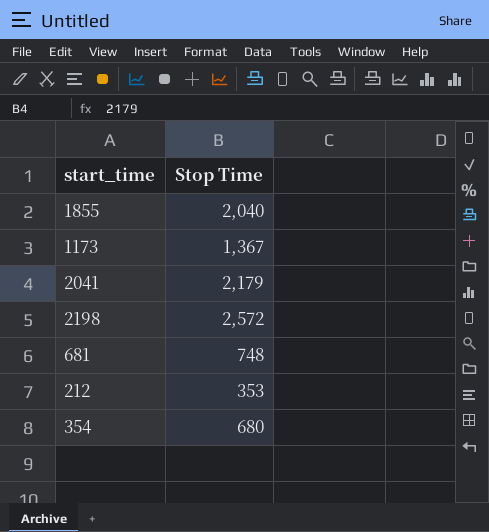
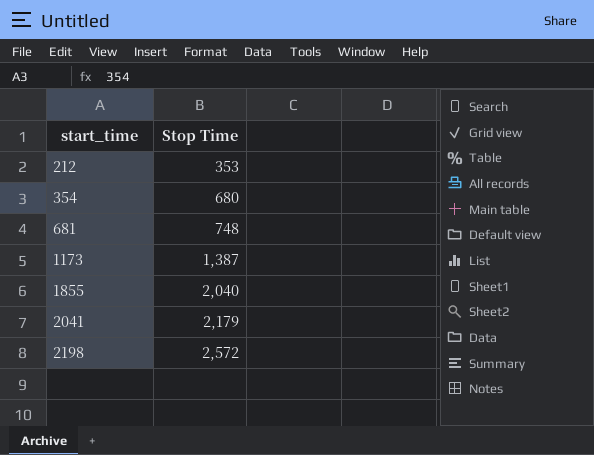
row order: none -> start_time ascending
1173 | Stop Time: 1,367 -> 1,387

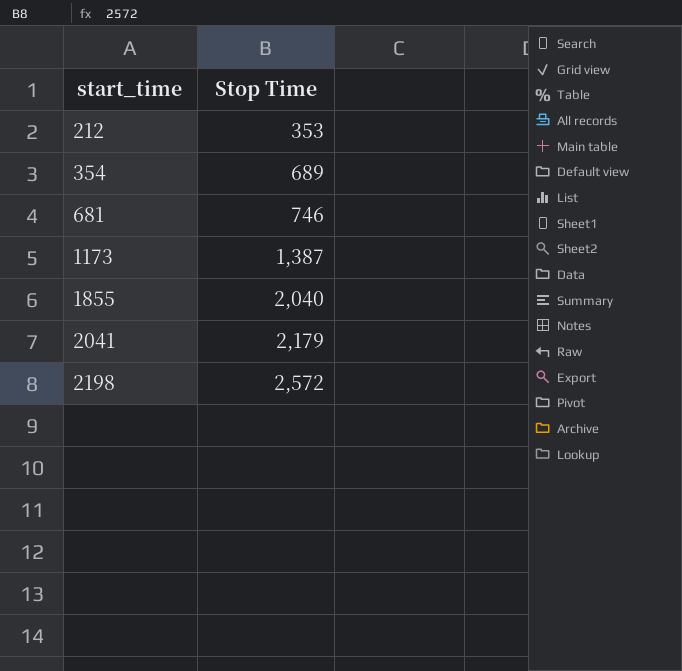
354 | Stop Time: 680 -> 689
681 | Stop Time: 748 -> 746

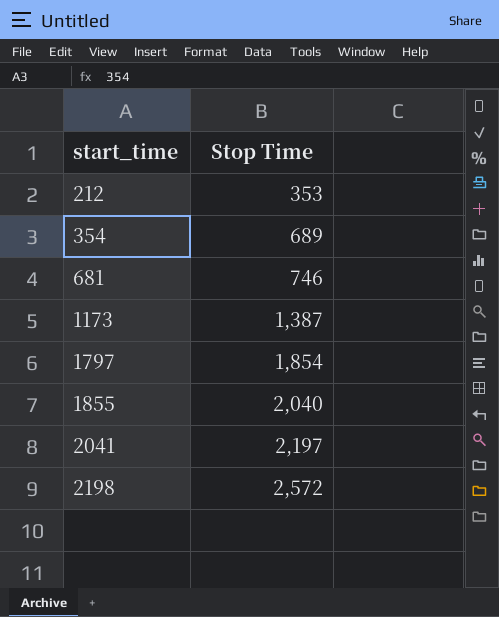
row 1797: none -> 1,854
2041 | Stop Time: 2,179 -> 2,197

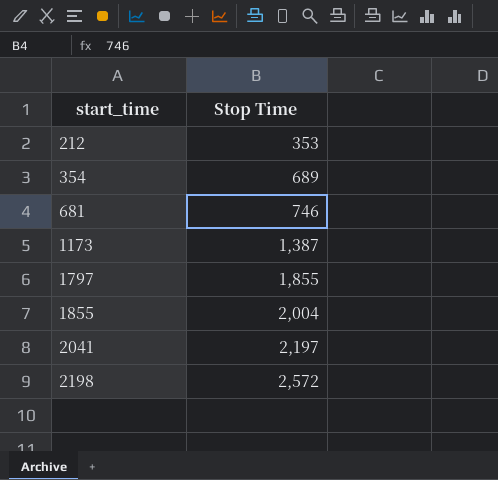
1797 | Stop Time: 1,854 -> 1,855
1855 | Stop Time: 2,040 -> 2,004

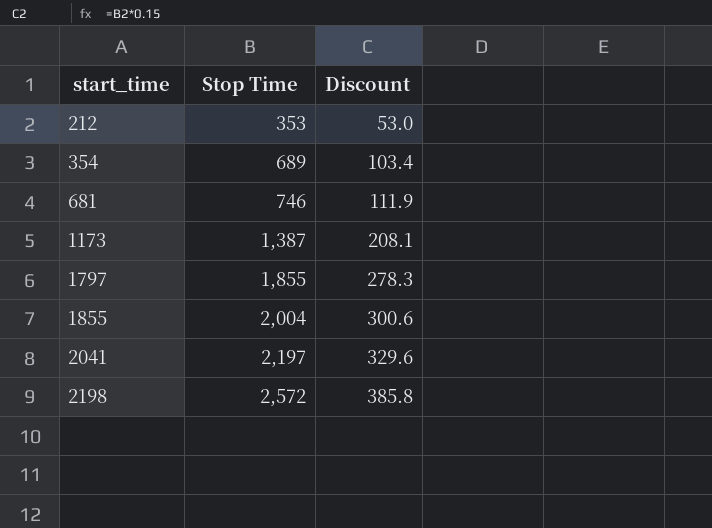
column Discount | formula: none -> [Stop Time] * 0.15

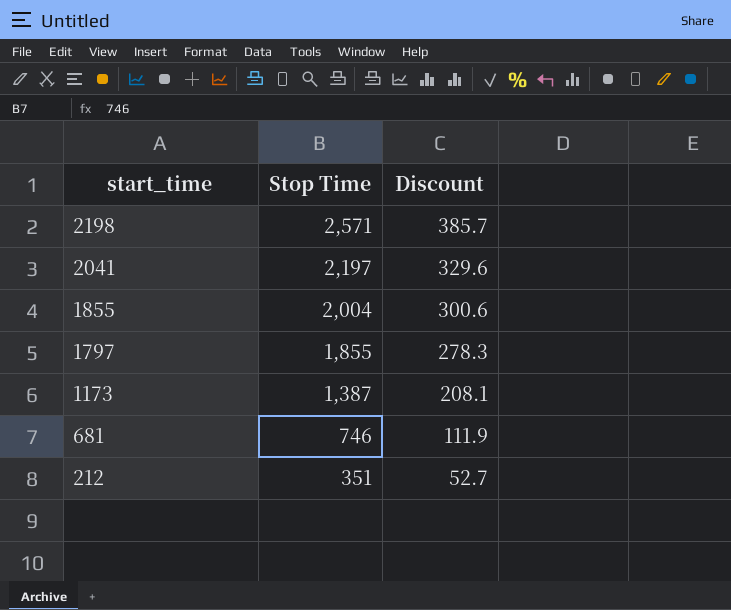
row order: start_time ascending -> start_time descending
row 354: 689 | 103.4 -> none
2198 | Stop Time: 2,572 -> 2,571
2198 | Discount: 385.8 -> 385.7
212 | Stop Time: 353 -> 351
212 | Discount: 53.0 -> 52.7

